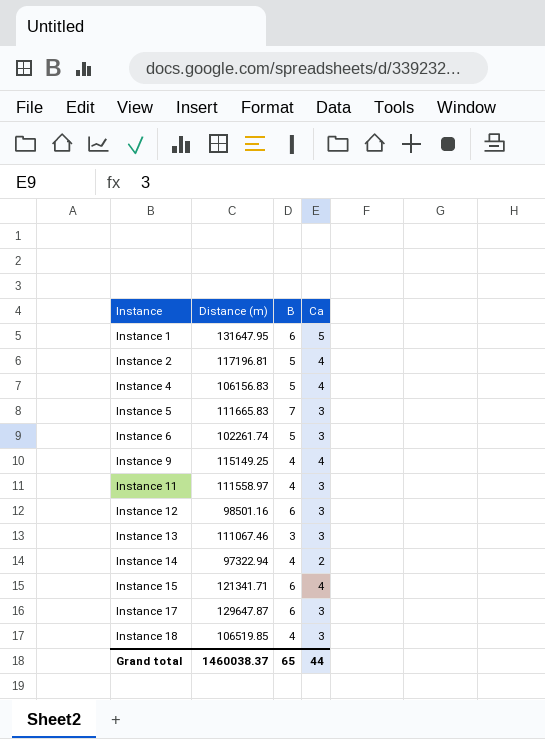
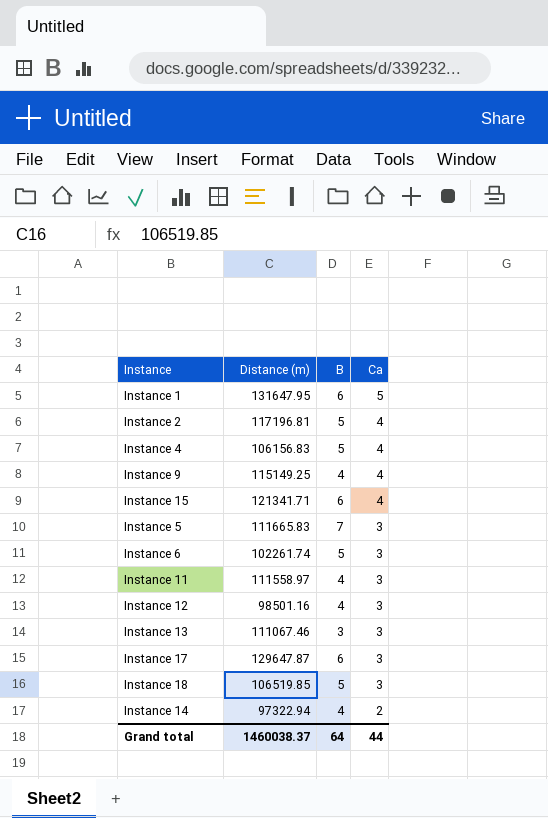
row order: Instance ascending -> Ca descending
Instance 12 | B: 6 -> 4
Instance 18 | B: 4 -> 5
Grand total | B: 65 -> 64

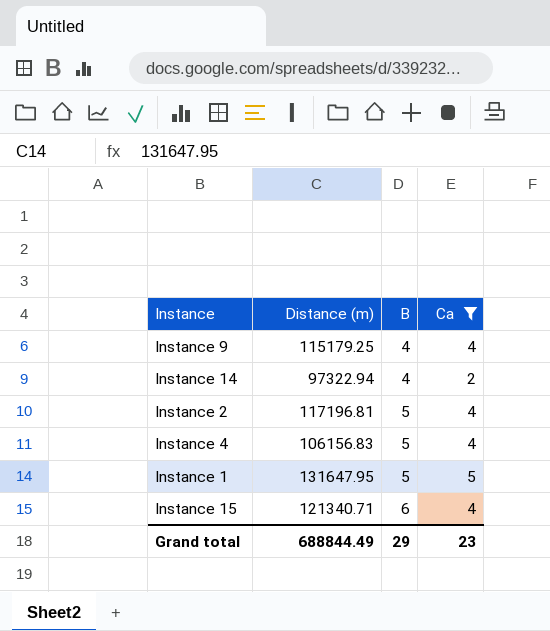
filter: none -> Ca != 3
row order: Ca descending -> B ascending
Instance 9 | Distance (m): 115149.25 -> 115179.25
Instance 1 | B: 6 -> 5
Instance 15 | Distance (m): 121341.71 -> 121340.71
Grand total | Distance (m): 1460038.37 -> 688844.49
Grand total | B: 64 -> 29
Grand total | Ca: 44 -> 23

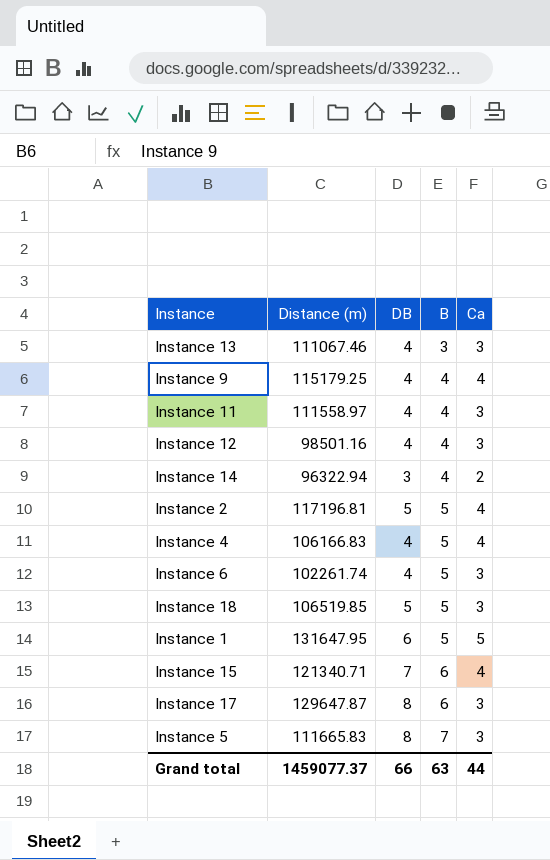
filter: Ca != 3 -> none
column DB | position: none -> 3
Instance 14 | Distance (m): 97322.94 -> 96322.94
Instance 4 | Distance (m): 106156.83 -> 106166.83
Grand total | Distance (m): 688844.49 -> 1459077.37
Grand total | B: 29 -> 63
Grand total | Ca: 23 -> 44

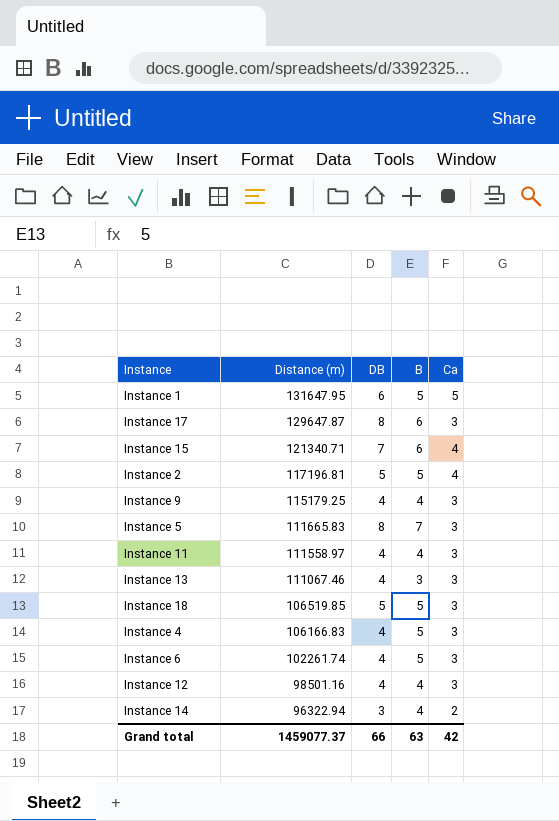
row order: B ascending -> Distance (m) descending
Instance 9 | Ca: 4 -> 3
Instance 4 | Ca: 4 -> 3
Grand total | Ca: 44 -> 42

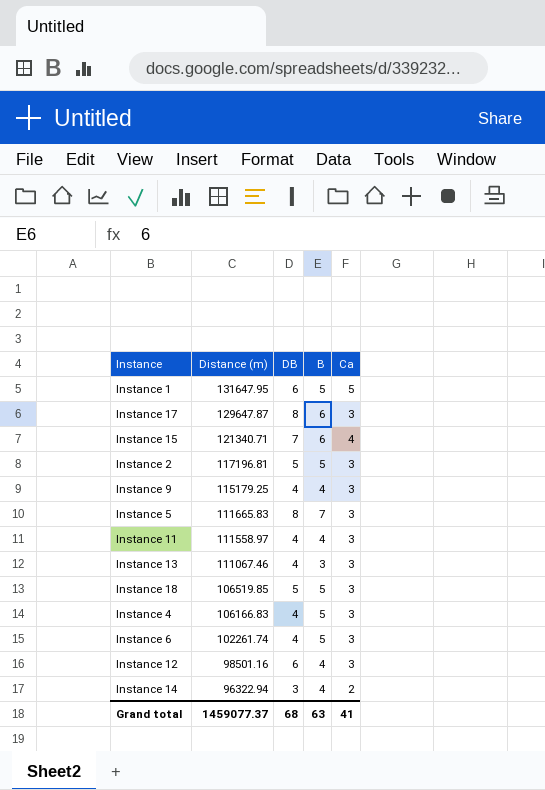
Instance 2 | Ca: 4 -> 3
Instance 12 | DB: 4 -> 6
Grand total | DB: 66 -> 68
Grand total | Ca: 42 -> 41

